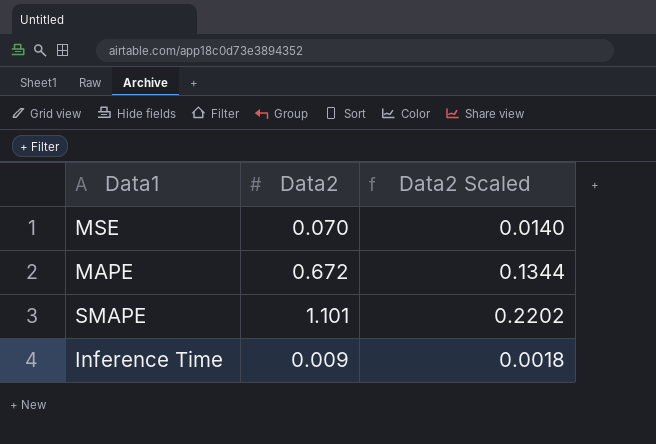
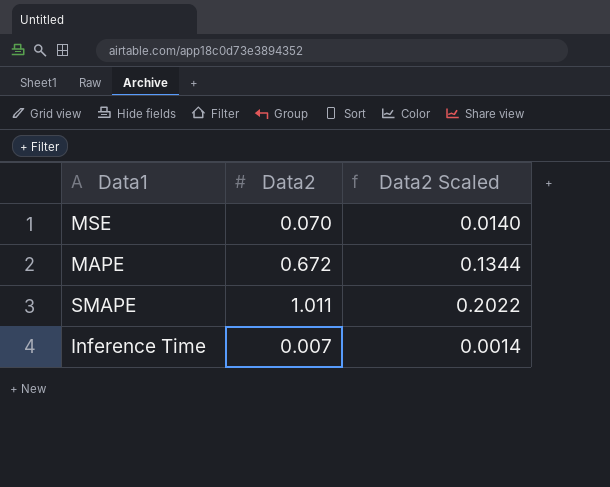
SMAPE | Data2: 1.101 -> 1.011
SMAPE | Data2 Scaled: 0.2202 -> 0.2022
Inference Time | Data2: 0.009 -> 0.007
Inference Time | Data2 Scaled: 0.0018 -> 0.0014

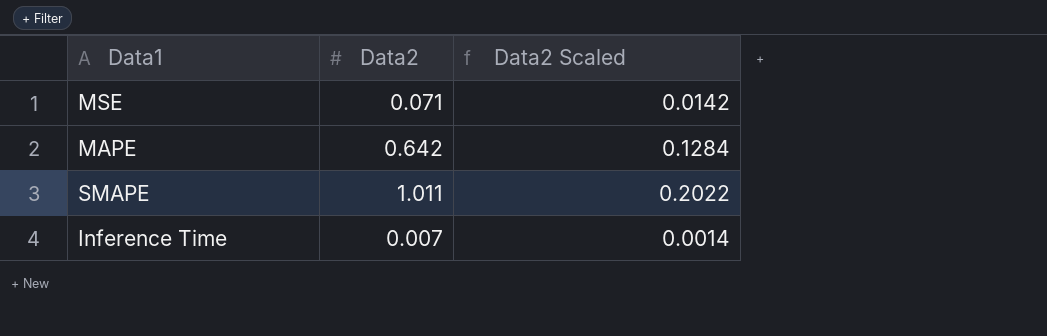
MSE | Data2: 0.070 -> 0.071
MSE | Data2 Scaled: 0.0140 -> 0.0142
MAPE | Data2: 0.672 -> 0.642
MAPE | Data2 Scaled: 0.1344 -> 0.1284

